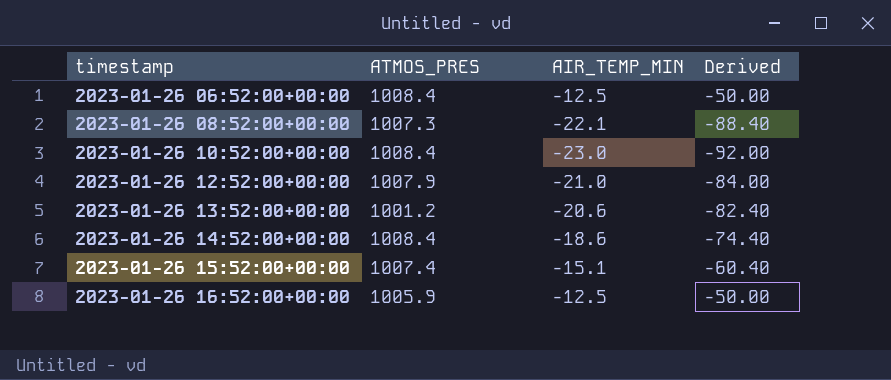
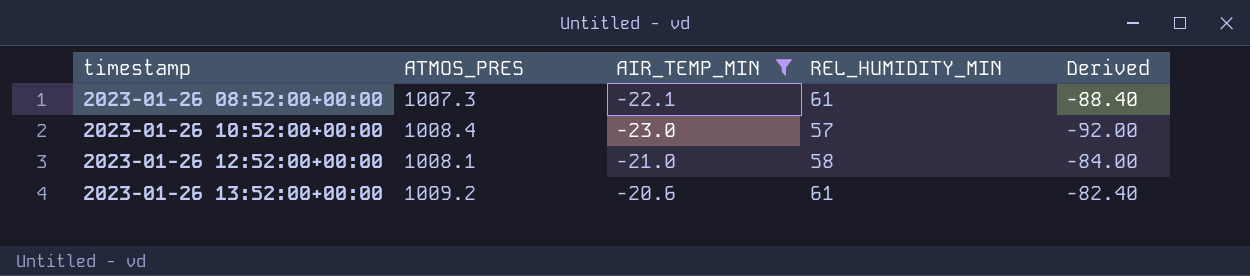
filter: none -> AIR_TEMP_MIN <= -20.6
column REL_HUMIDITY_MIN | position: none -> 4
2023-01-26 12:52:00+00:00 | ATMOS_PRES: 1007.9 -> 1008.1
2023-01-26 13:52:00+00:00 | ATMOS_PRES: 1001.2 -> 1009.2

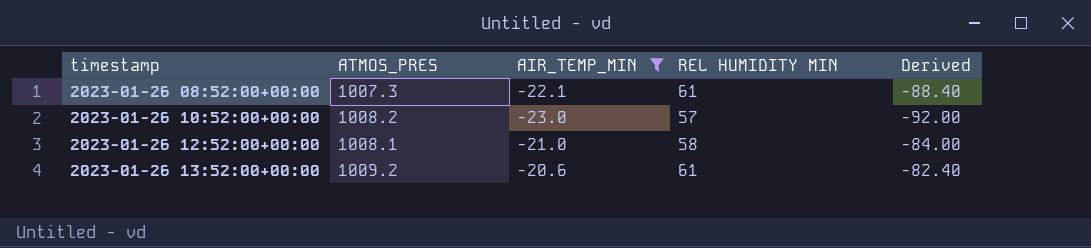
column name: REL_HUMIDITY_MIN -> REL HUMIDITY MIN
2023-01-26 10:52:00+00:00 | ATMOS_PRES: 1008.4 -> 1008.2

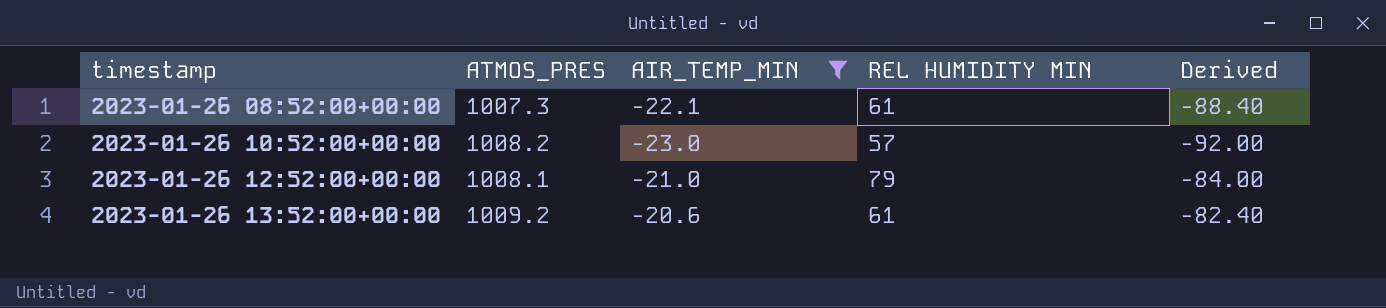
2023-01-26 12:52:00+00:00 | REL HUMIDITY MIN: 58 -> 79

